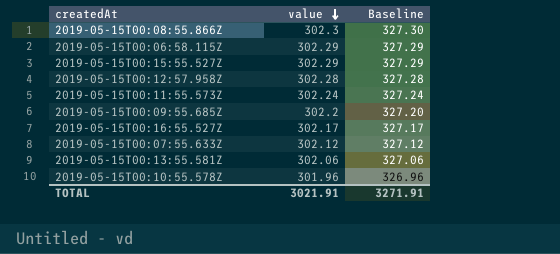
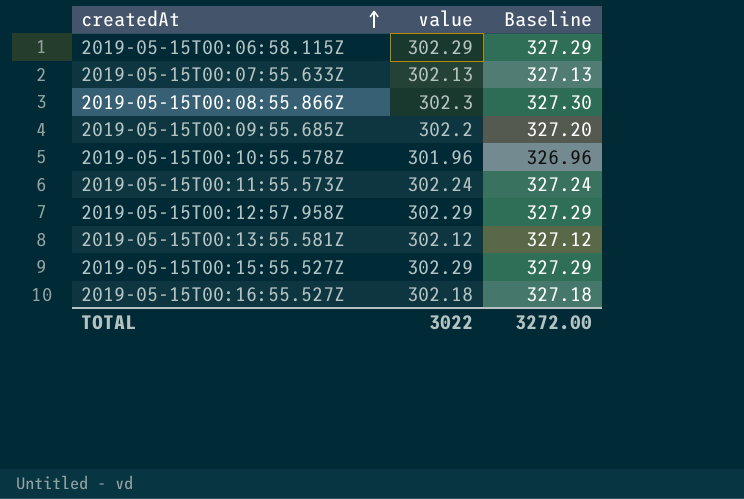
row order: value descending -> createdAt ascending
2019-05-15T00:07:55.633Z | value: 302.12 -> 302.13
2019-05-15T00:07:55.633Z | Baseline: 327.12 -> 327.13
2019-05-15T00:12:57.958Z | value: 302.28 -> 302.29
2019-05-15T00:12:57.958Z | Baseline: 327.28 -> 327.29
2019-05-15T00:13:55.581Z | value: 302.06 -> 302.12
2019-05-15T00:13:55.581Z | Baseline: 327.06 -> 327.12
2019-05-15T00:16:55.527Z | value: 302.17 -> 302.18
2019-05-15T00:16:55.527Z | Baseline: 327.17 -> 327.18
TOTAL | value: 3021.91 -> 3022
TOTAL | Baseline: 3271.91 -> 3272.00

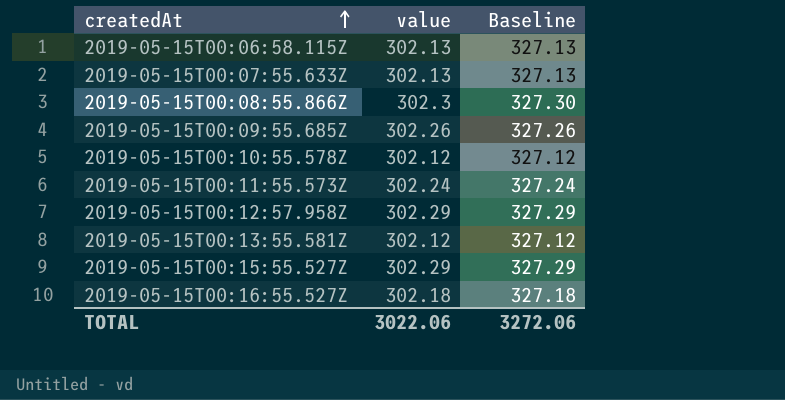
2019-05-15T00:06:58.115Z | value: 302.29 -> 302.13
2019-05-15T00:06:58.115Z | Baseline: 327.29 -> 327.13
2019-05-15T00:09:55.685Z | value: 302.2 -> 302.26
2019-05-15T00:09:55.685Z | Baseline: 327.20 -> 327.26
2019-05-15T00:10:55.578Z | value: 301.96 -> 302.12
2019-05-15T00:10:55.578Z | Baseline: 326.96 -> 327.12
TOTAL | value: 3022 -> 3022.06
TOTAL | Baseline: 3272.00 -> 3272.06

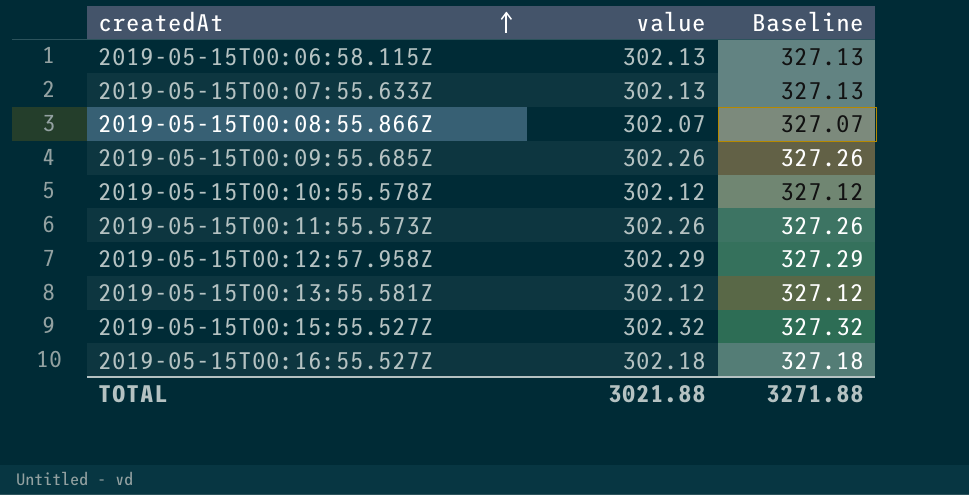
2019-05-15T00:08:55.866Z | value: 302.3 -> 302.07
2019-05-15T00:08:55.866Z | Baseline: 327.30 -> 327.07
2019-05-15T00:11:55.573Z | value: 302.24 -> 302.26
2019-05-15T00:11:55.573Z | Baseline: 327.24 -> 327.26
2019-05-15T00:15:55.527Z | value: 302.29 -> 302.32
2019-05-15T00:15:55.527Z | Baseline: 327.29 -> 327.32
TOTAL | value: 3022.06 -> 3021.88
TOTAL | Baseline: 3272.06 -> 3271.88

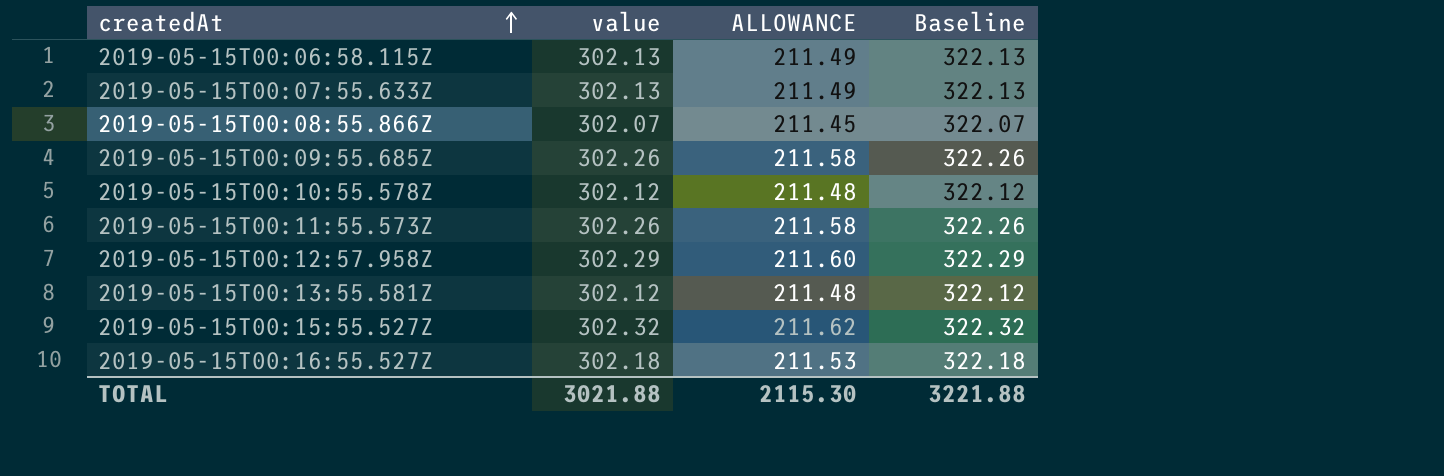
column ALLOWANCE | formula: none -> [value] * 0.7
column Baseline | formula: [value] + 25 -> [value] + 20
TOTAL | Baseline: 3271.88 -> 3221.88

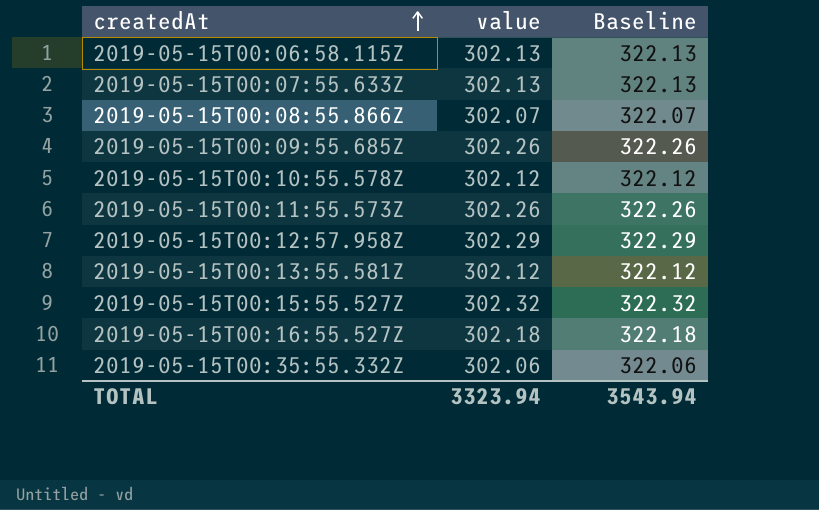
column ALLOWANCE | formula: [value] * 0.7 -> none
row 2019-05-15T00:35:55.332Z: none -> 302.06 | 322.06
TOTAL | value: 3021.88 -> 3323.94
TOTAL | Baseline: 3221.88 -> 3543.94

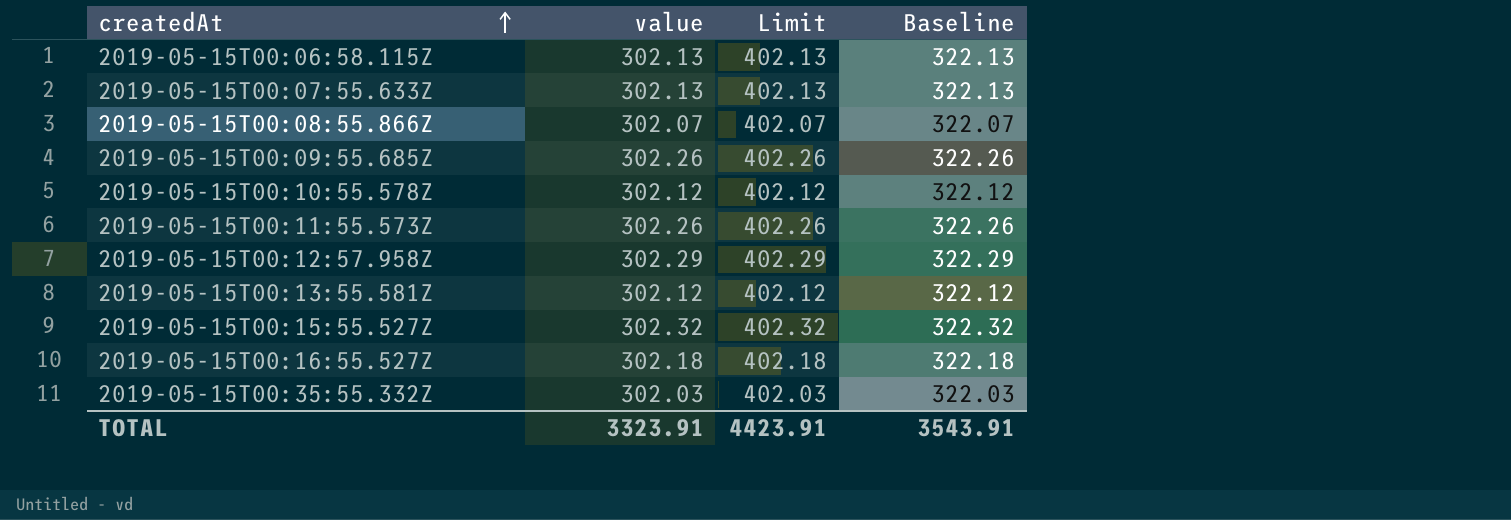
column Limit | formula: none -> [value] + 100
2019-05-15T00:35:55.332Z | value: 302.06 -> 302.03
2019-05-15T00:35:55.332Z | Baseline: 322.06 -> 322.03
TOTAL | value: 3323.94 -> 3323.91
TOTAL | Baseline: 3543.94 -> 3543.91

